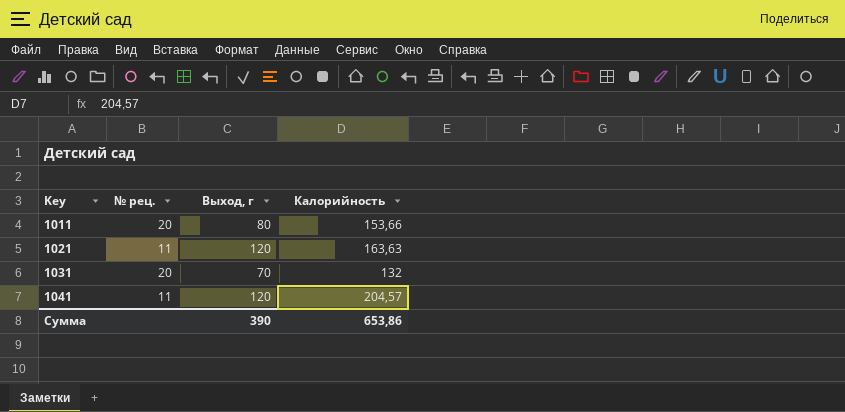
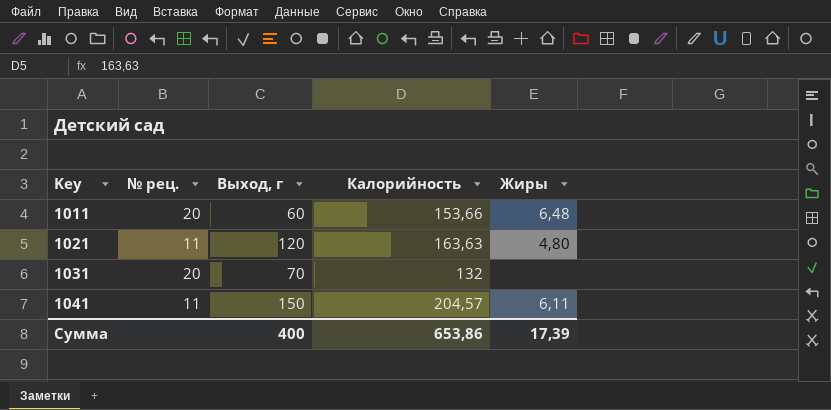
column Жиры | position: none -> 5
1011 | Выход, г: 80 -> 60
1041 | Выход, г: 120 -> 150
Сумма | Выход, г: 390 -> 400

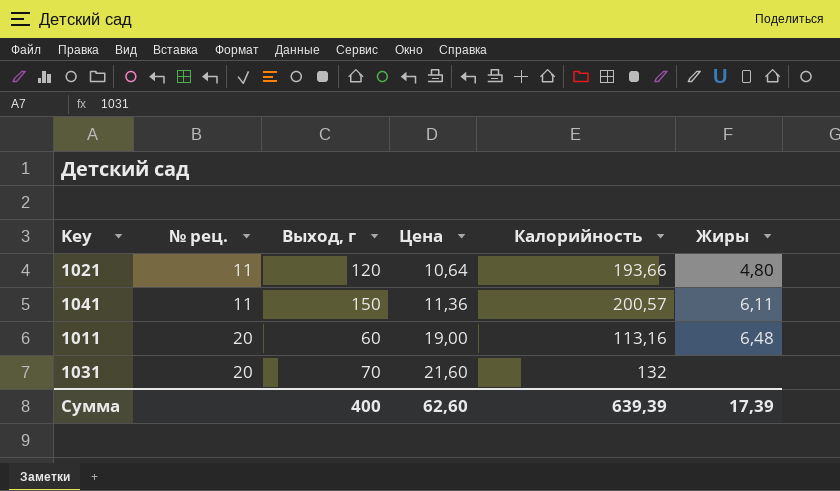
row order: Key ascending -> № рец. ascending
column Цена | position: none -> 4
1021 | Калорийность: 163,63 -> 193,66
1041 | Калорийность: 204,57 -> 200,57
1011 | Калорийность: 153,66 -> 113,16
Сумма | Калорийность: 653,86 -> 639,39

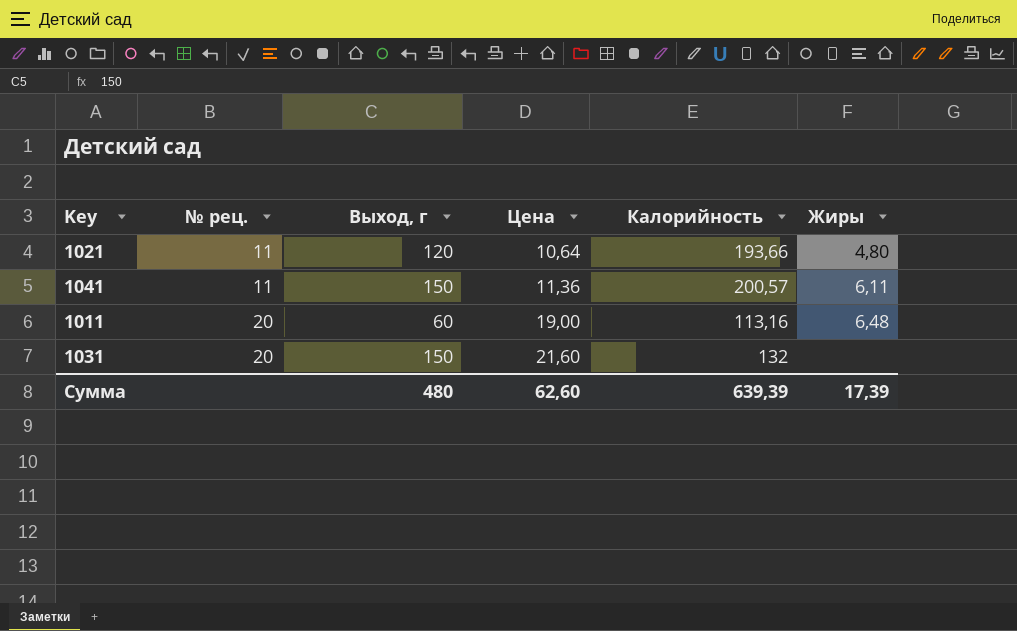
1031 | Выход, г: 70 -> 150
Сумма | Выход, г: 400 -> 480

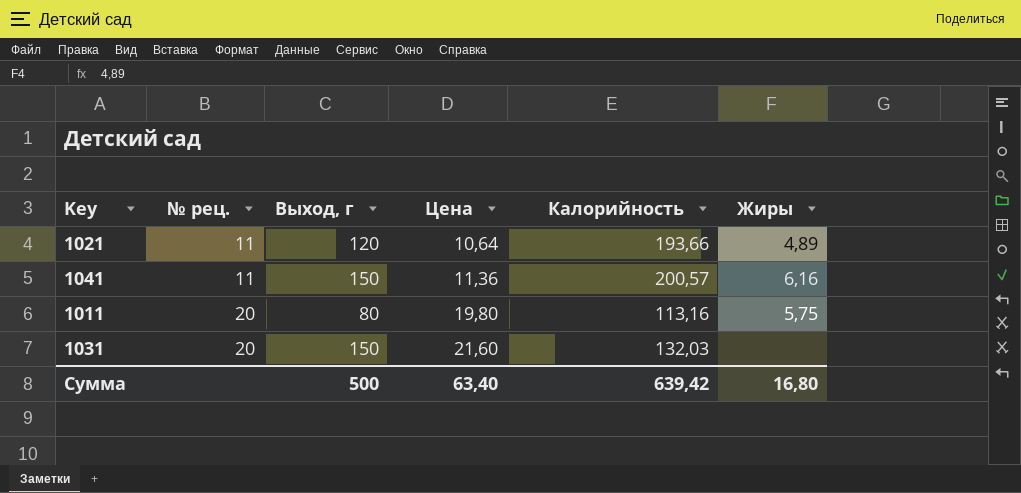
1021 | Жиры: 4,80 -> 4,89
1041 | Жиры: 6,11 -> 6,16
1011 | Выход, г: 60 -> 80
1011 | Цена: 19,00 -> 19,80
1011 | Жиры: 6,48 -> 5,75
1031 | Калорийность: 132 -> 132,03
Сумма | Выход, г: 480 -> 500
Сумма | Цена: 62,60 -> 63,40
Сумма | Калорийность: 639,39 -> 639,42
Сумма | Жиры: 17,39 -> 16,80

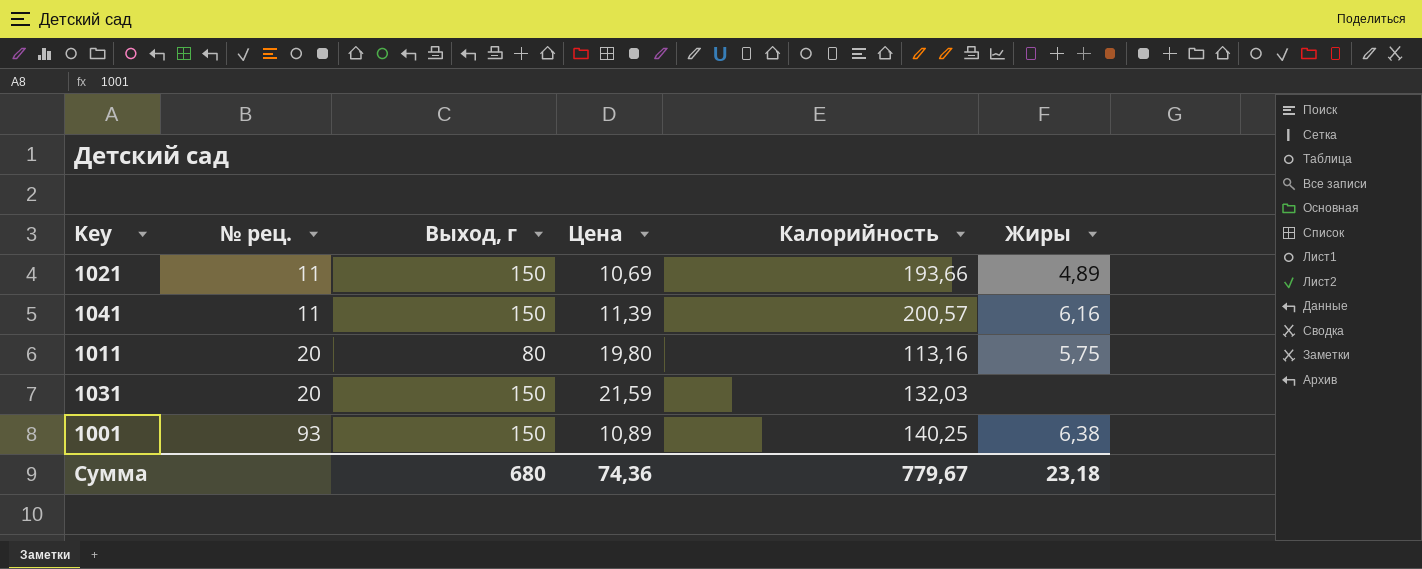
1021 | Выход, г: 120 -> 150
1021 | Цена: 10,64 -> 10,69
1041 | Цена: 11,36 -> 11,39
1031 | Цена: 21,60 -> 21,59
row 1001: none -> 93 | 150 | 10,89 | 140,25 | 6,38
Сумма | Выход, г: 500 -> 680
Сумма | Цена: 63,40 -> 74,36
Сумма | Калорийность: 639,42 -> 779,67
Сумма | Жиры: 16,80 -> 23,18

